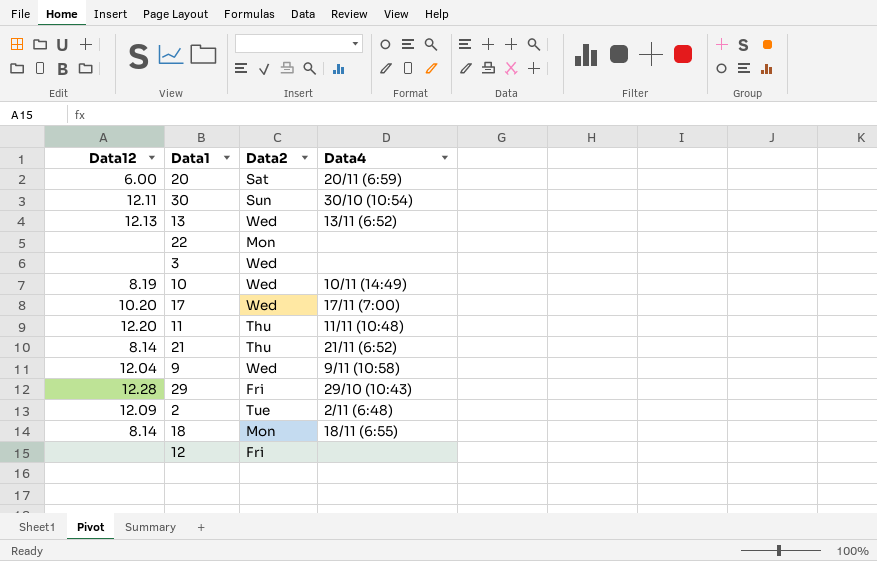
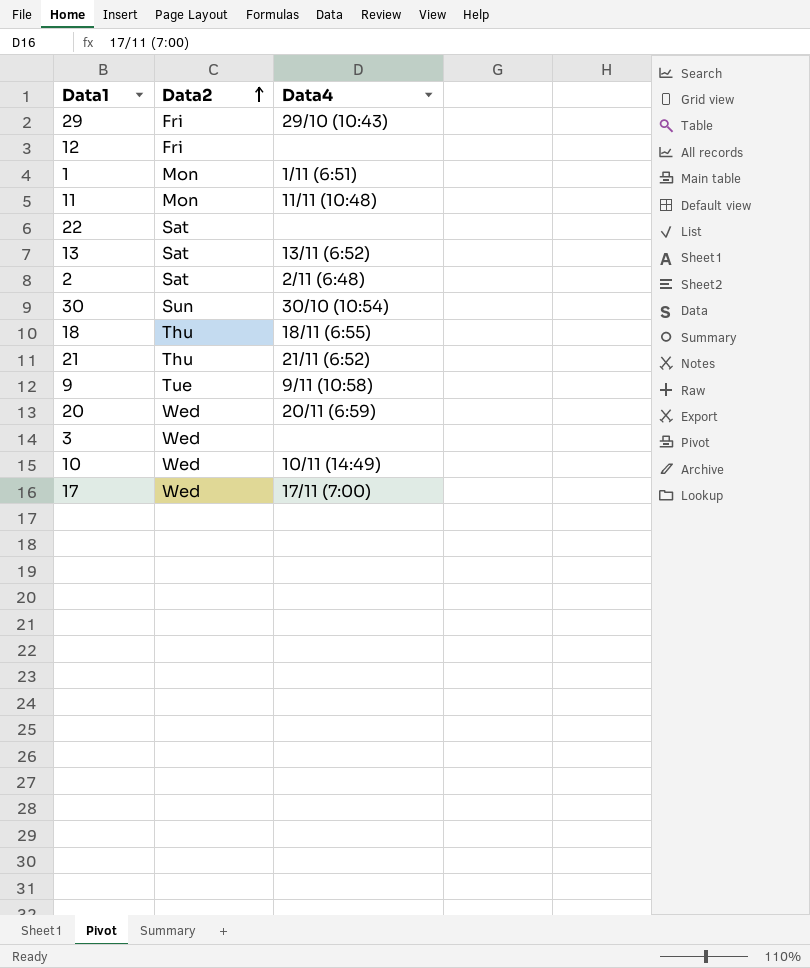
row order: none -> Data2 ascending
column Data12 | position: 1 -> none
row 1: none -> Mon | 1/11 (6:51)
11 | Data2: Thu -> Mon
22 | Data2: Mon -> Sat
13 | Data2: Wed -> Sat
2 | Data2: Tue -> Sat
18 | Data2: Mon -> Thu
9 | Data2: Wed -> Tue
20 | Data2: Sat -> Wed

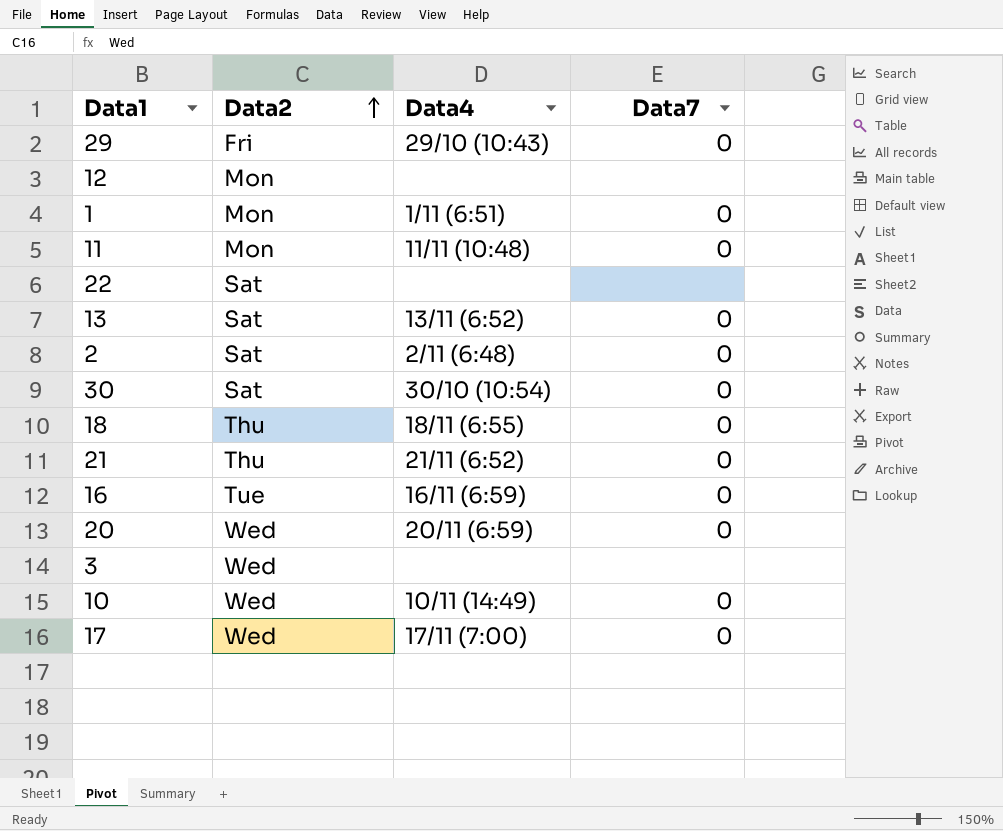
column Data7 | position: none -> 4
row 9: Tue | 9/11 (10:58) -> none
12 | Data2: Fri -> Mon
30 | Data2: Sun -> Sat
row 16: none -> Tue | 16/11 (6:59) | 0

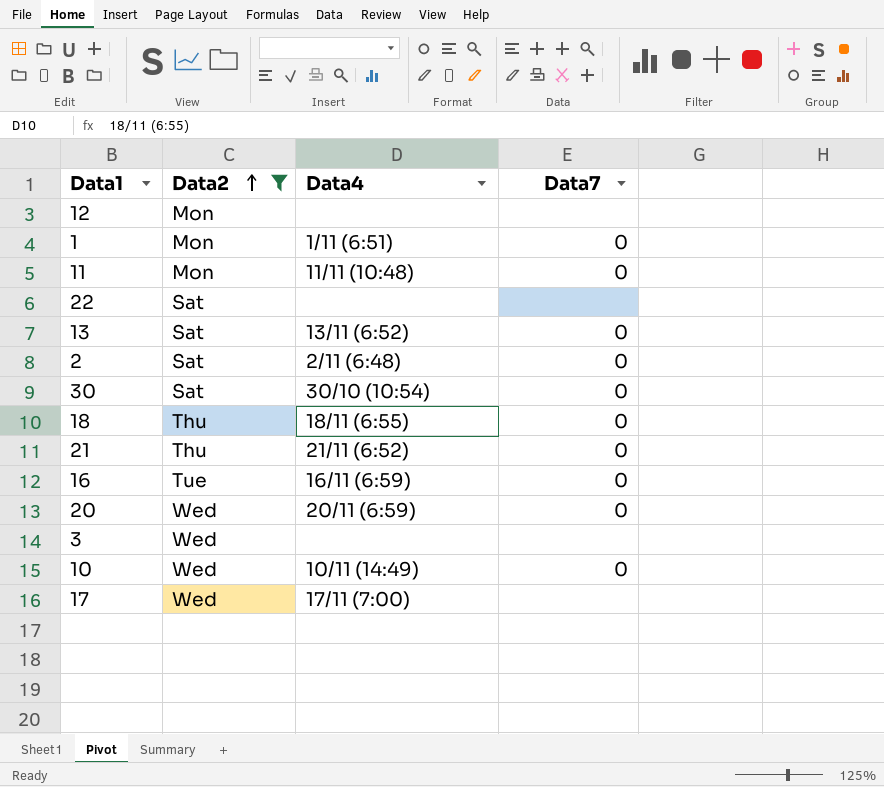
filter: none -> Data2 != Fri
17 | Data7: 0 -> none

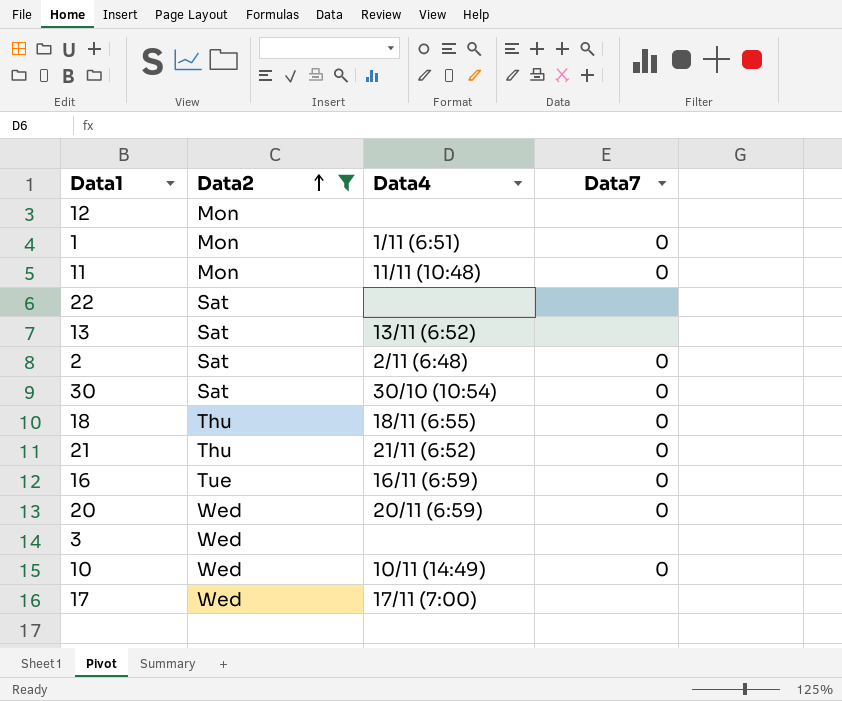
13 | Data7: 0 -> none

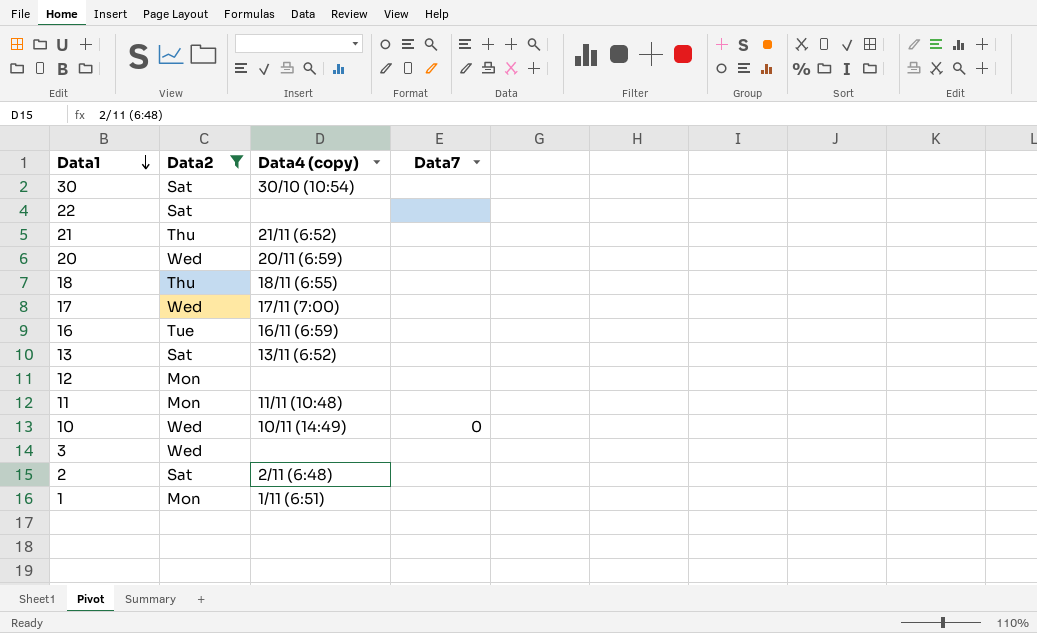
row order: Data2 ascending -> Data1 descending
column name: Data4 -> Data4 (copy)
30 | Data7: 0 -> none
21 | Data7: 0 -> none
20 | Data7: 0 -> none
18 | Data7: 0 -> none
16 | Data7: 0 -> none
11 | Data7: 0 -> none
2 | Data7: 0 -> none
1 | Data7: 0 -> none

